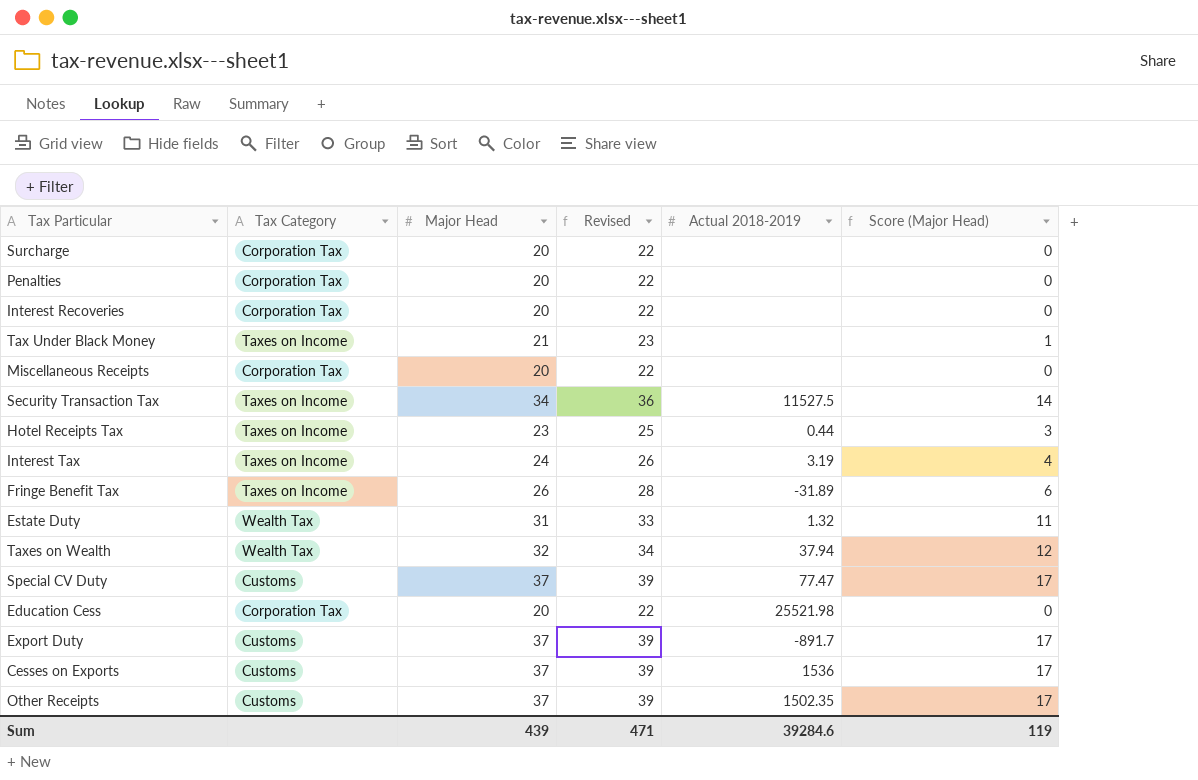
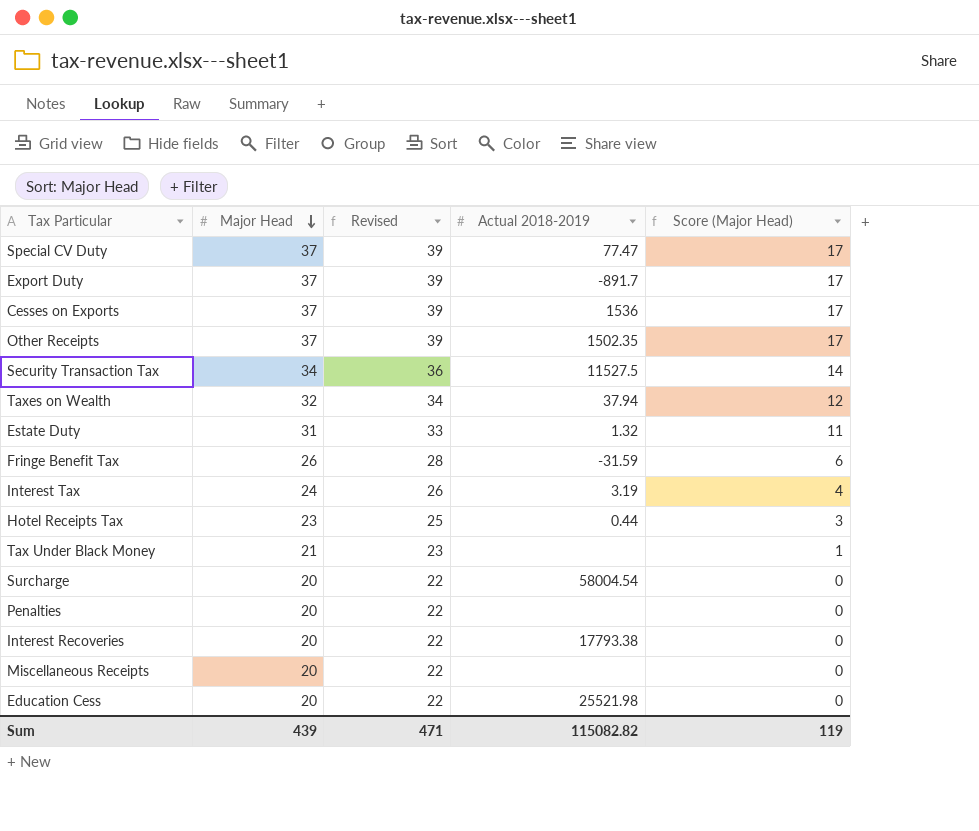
row order: none -> Major Head descending
column Tax Category | position: 2 -> none
Fringe Benefit Tax | Actual 2018-2019: -31.89 -> -31.59
Surcharge | Actual 2018-2019: none -> 58004.54
Interest Recoveries | Actual 2018-2019: none -> 17793.38
Sum | Actual 2018-2019: 39284.6 -> 115082.82

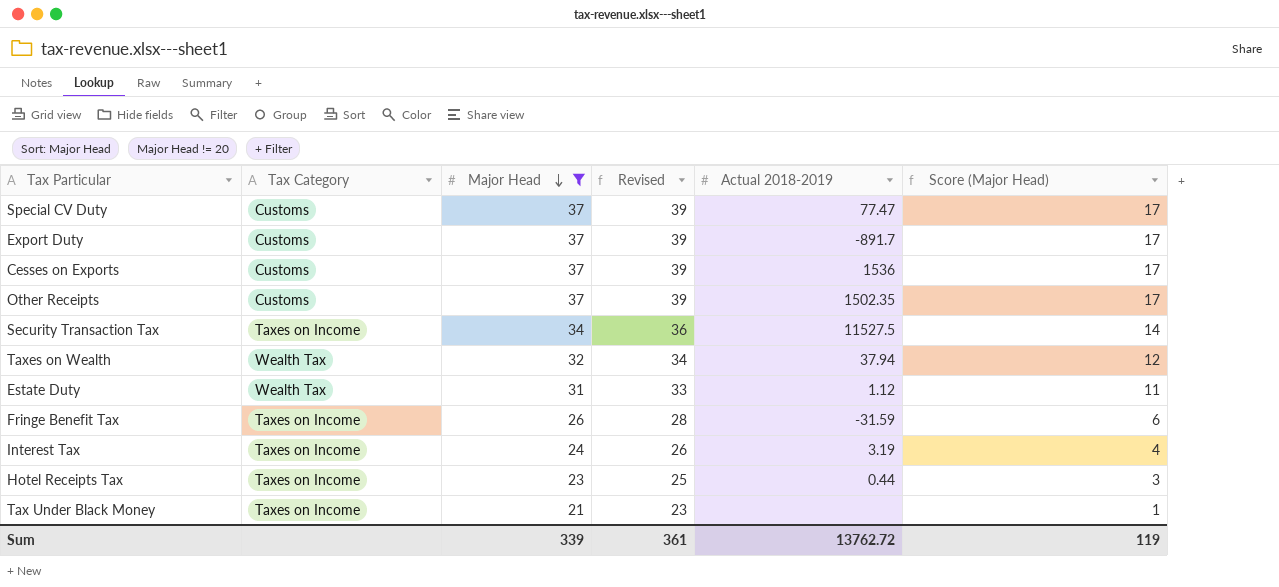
filter: none -> Major Head != 20
column Tax Category | position: none -> 2
Estate Duty | Actual 2018-2019: 1.32 -> 1.12
Sum | Major Head: 439 -> 339
Sum | Revised: 471 -> 361
Sum | Actual 2018-2019: 115082.82 -> 13762.72

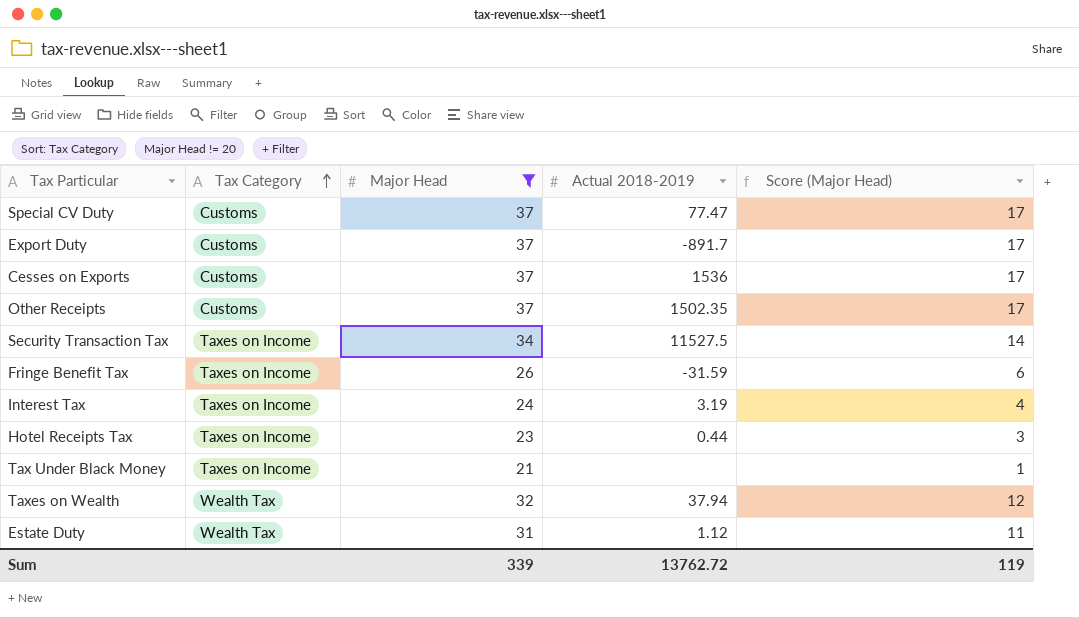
row order: Major Head descending -> Tax Category ascending
column Revised | formula: [Major Head] + 2 -> none

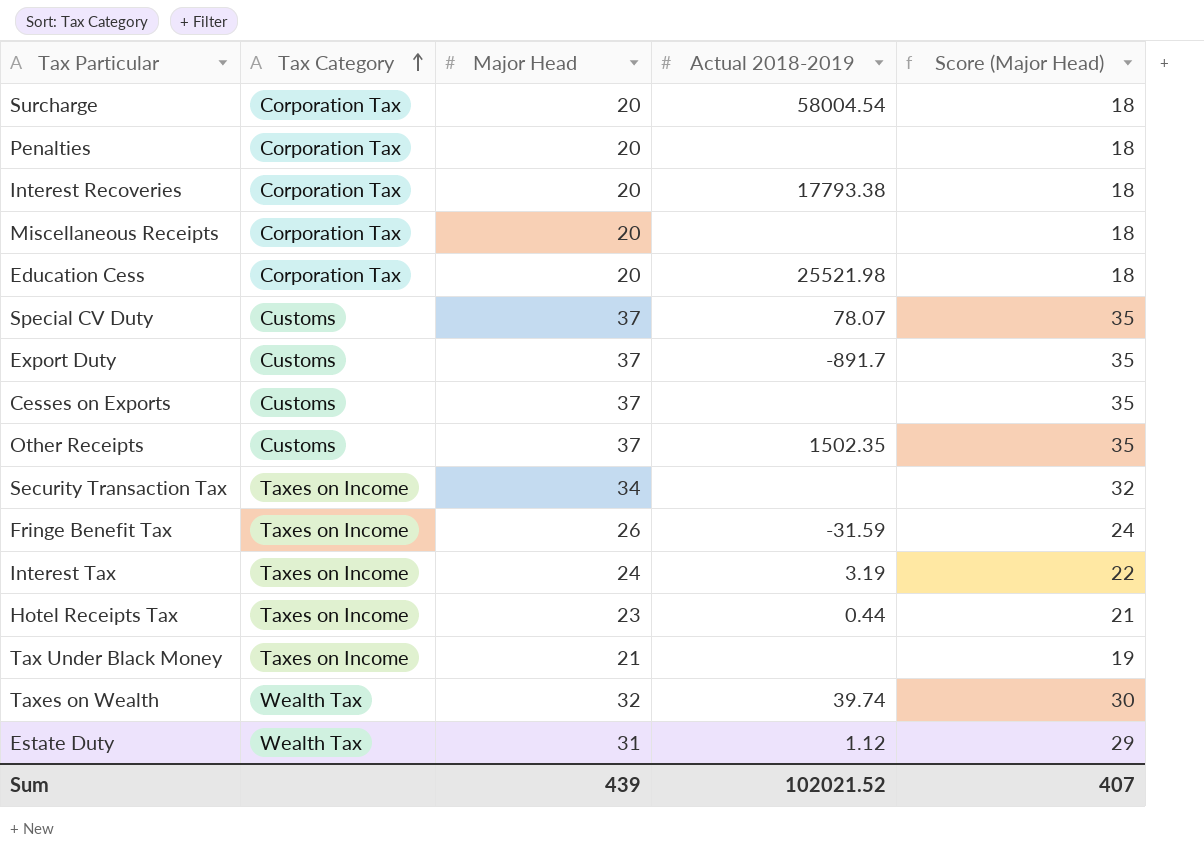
filter: Major Head != 20 -> none
column Score (Major Head) | formula: [Major Head] - 20 -> [Major Head] - 2
Special CV Duty | Actual 2018-2019: 77.47 -> 78.07
Cesses on Exports | Actual 2018-2019: 1536 -> none
Security Transaction Tax | Actual 2018-2019: 11527.5 -> none
Taxes on Wealth | Actual 2018-2019: 37.94 -> 39.74
Sum | Major Head: 339 -> 439
Sum | Actual 2018-2019: 13762.72 -> 102021.52
Sum | Score (Major Head): 119 -> 407

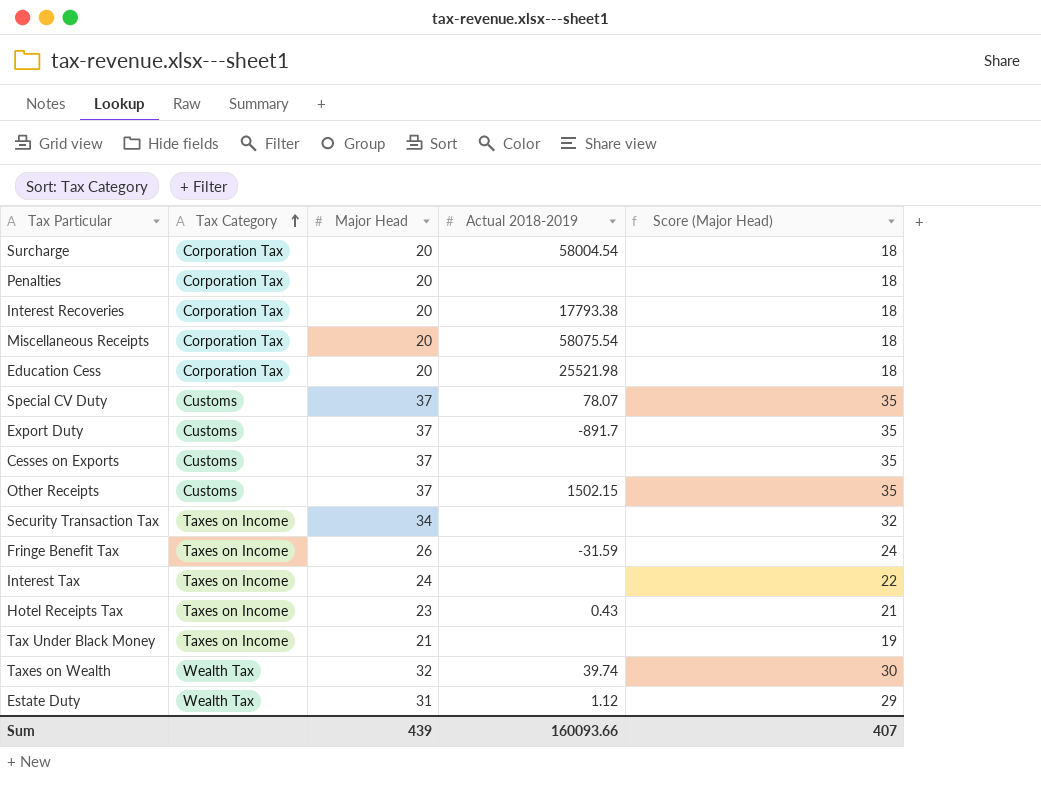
Miscellaneous Receipts | Actual 2018-2019: none -> 58075.54
Other Receipts | Actual 2018-2019: 1502.35 -> 1502.15
Interest Tax | Actual 2018-2019: 3.19 -> none
Hotel Receipts Tax | Actual 2018-2019: 0.44 -> 0.43
Sum | Actual 2018-2019: 102021.52 -> 160093.66

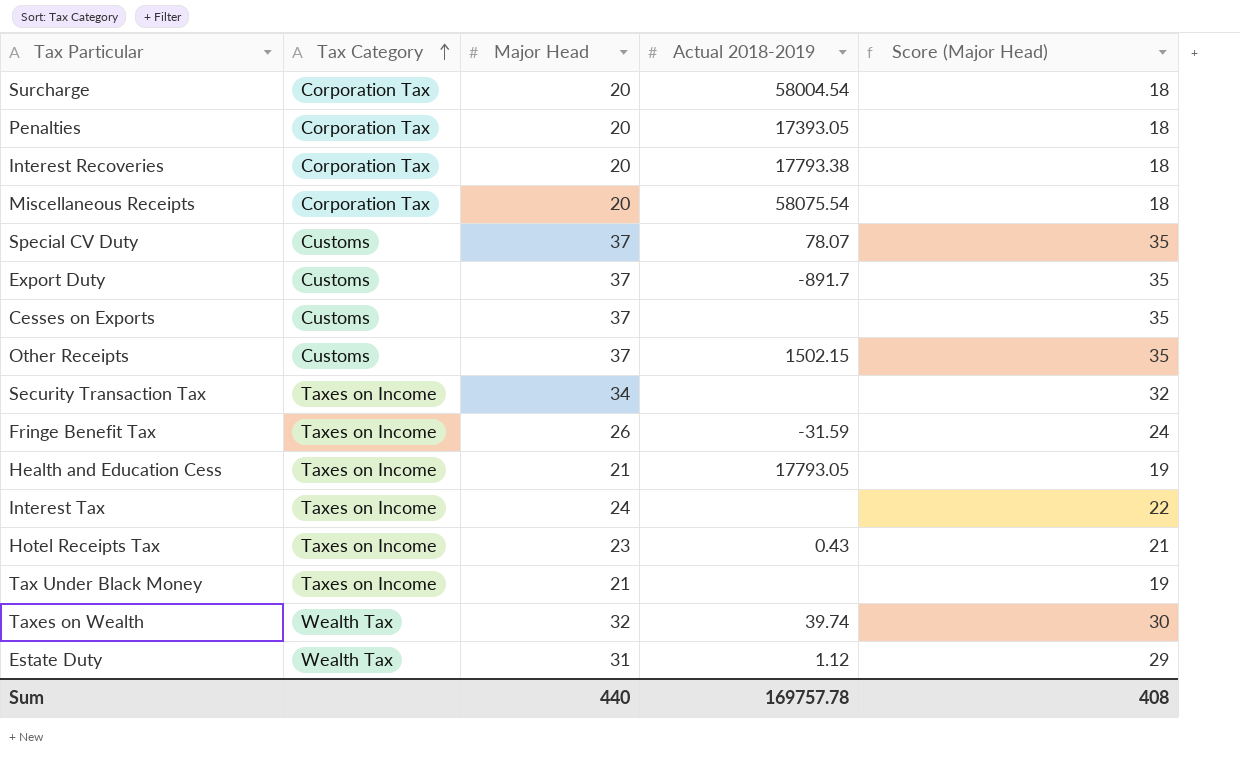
row Education Cess: Corporation Tax | 20 | 25521.98 | 18 -> none
Penalties | Actual 2018-2019: none -> 17393.05
row Health and Education Cess: none -> Taxes on Income | 21 | 17793.05 | 19
Sum | Major Head: 439 -> 440
Sum | Actual 2018-2019: 160093.66 -> 169757.78
Sum | Score (Major Head): 407 -> 408

